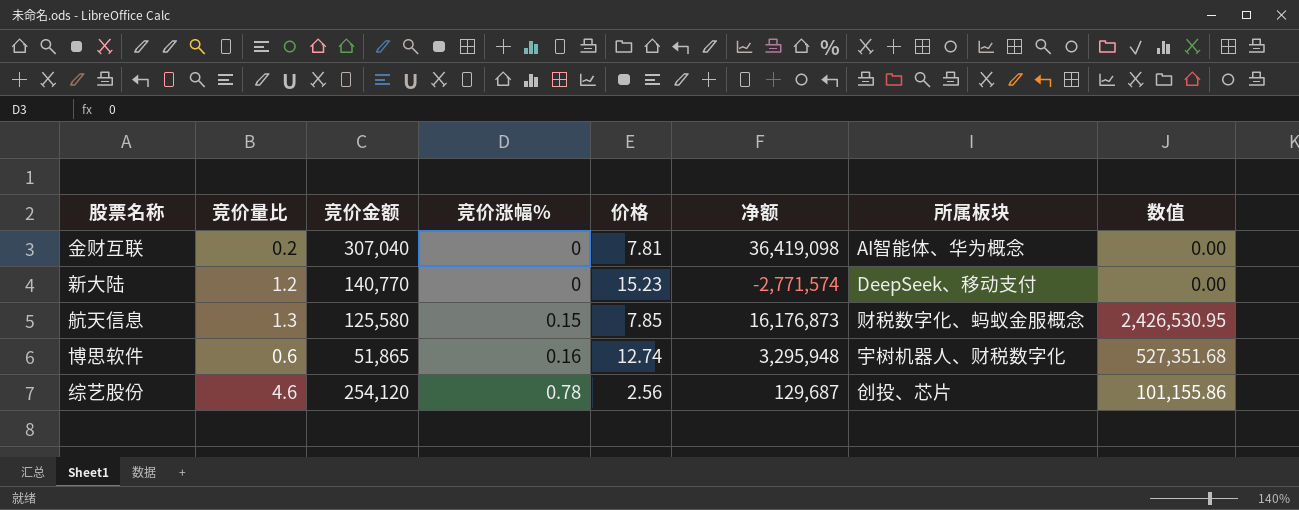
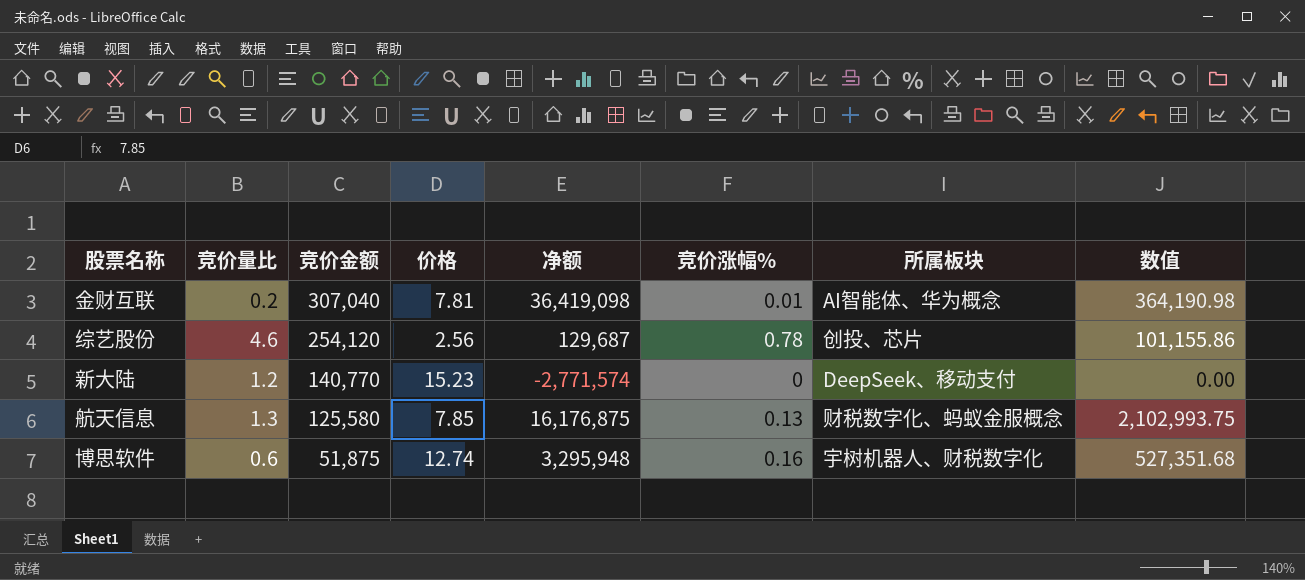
row order: 竞价涨幅% ascending -> 竞价金额 descending
column 竞价涨幅% | position: 4 -> 6
金财互联 | 竞价涨幅%: 0 -> 0.01
金财互联 | 数值: 0.00 -> 364,190.98
航天信息 | 净额: 16,176,873 -> 16,176,875
航天信息 | 竞价涨幅%: 0.15 -> 0.13
航天信息 | 数值: 2,426,530.95 -> 2,102,993.75
博思软件 | 竞价金额: 51,865 -> 51,875

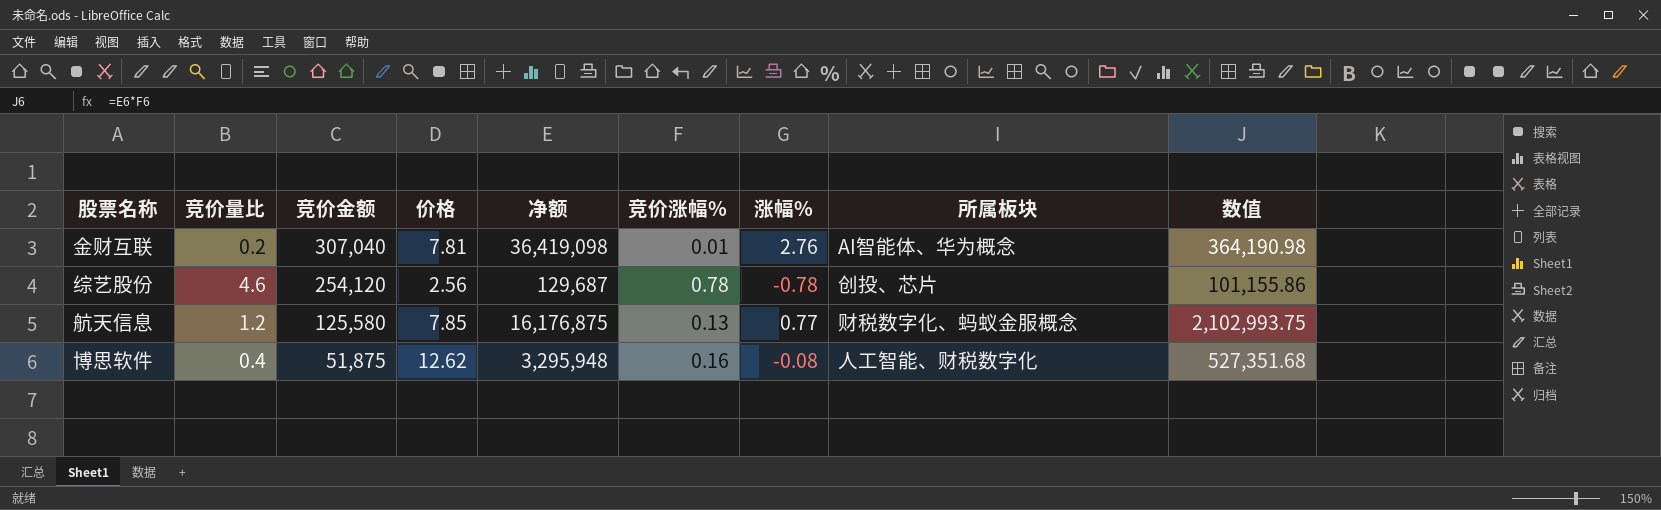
column 涨幅% | position: none -> 7
row 新大陆: 1.2 | 140,770 | 15.23 | -2,771,574 | 0 | DeepSeek、移动支付 | 0.00 -> none
航天信息 | 竞价量比: 1.3 -> 1.2
博思软件 | 竞价量比: 0.6 -> 0.4
博思软件 | 价格: 12.74 -> 12.62
博思软件 | 所属板块: 宇树机器人、财税数字化 -> 人工智能、财税数字化

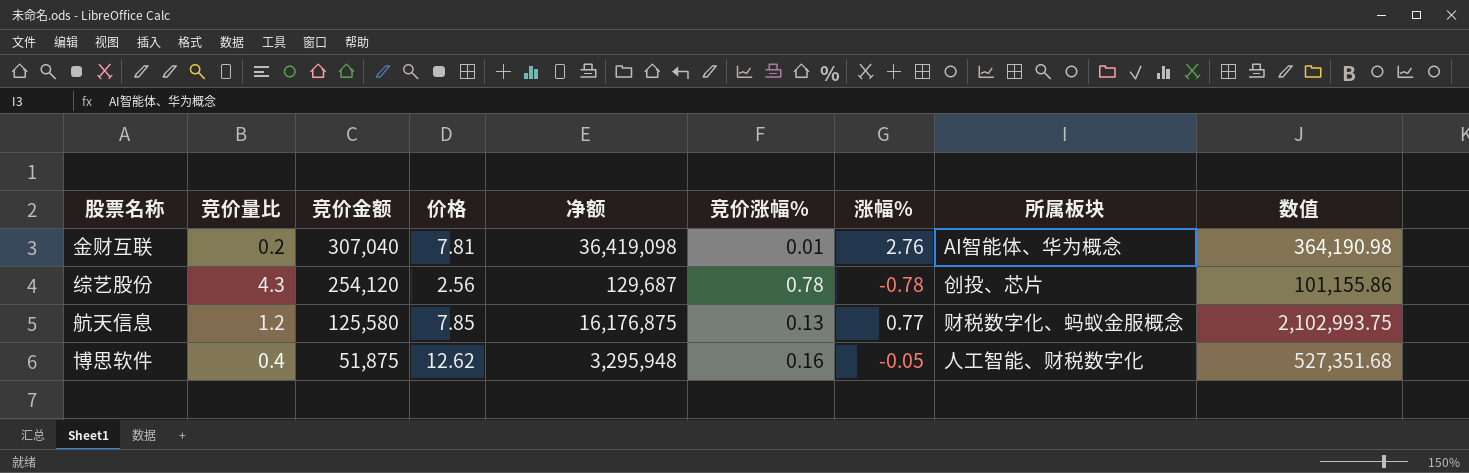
综艺股份 | 竞价量比: 4.6 -> 4.3
博思软件 | 涨幅%: -0.08 -> -0.05

